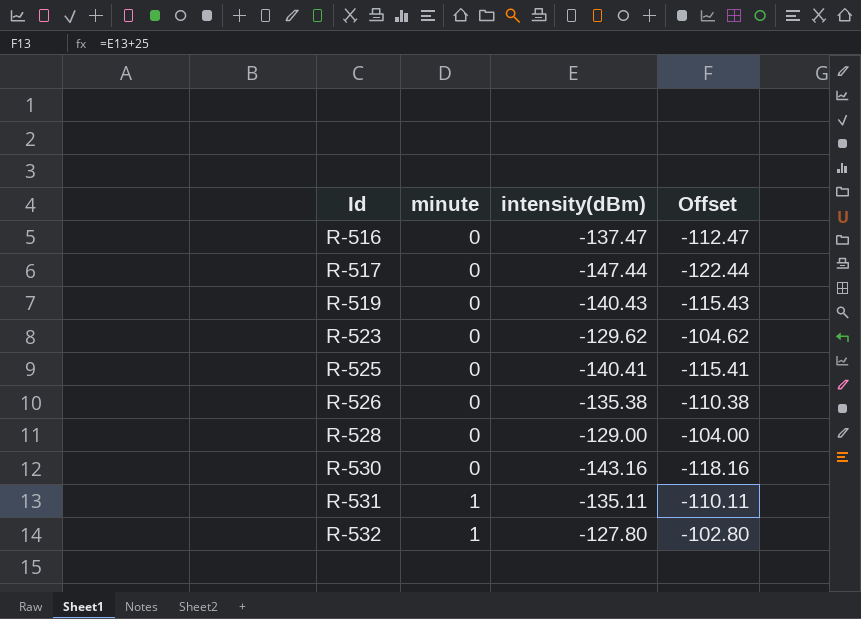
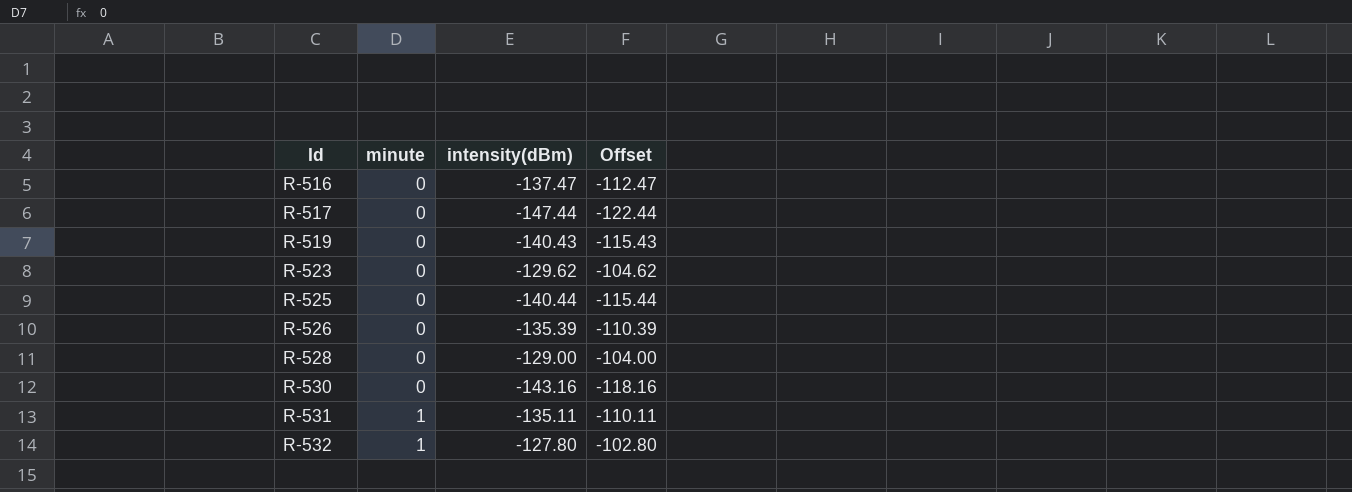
R-525 | intensity(dBm): -140.41 -> -140.44
R-525 | Offset: -115.41 -> -115.44
R-526 | intensity(dBm): -135.38 -> -135.39
R-526 | Offset: -110.38 -> -110.39

